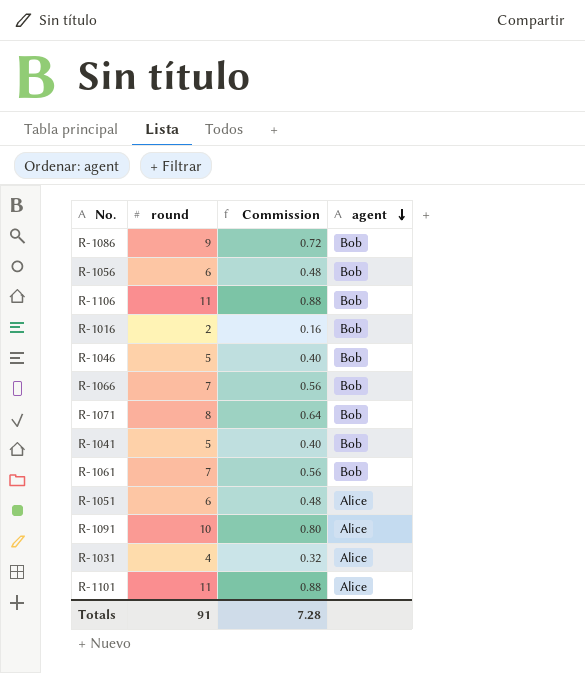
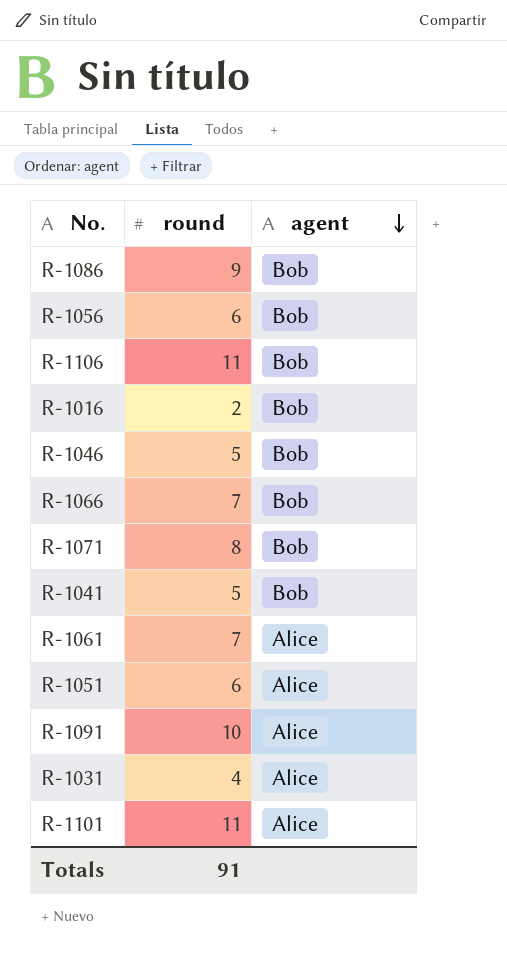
column Commission | formula: [round] * 0.08 -> none
R-1061 | agent: Bob -> Alice

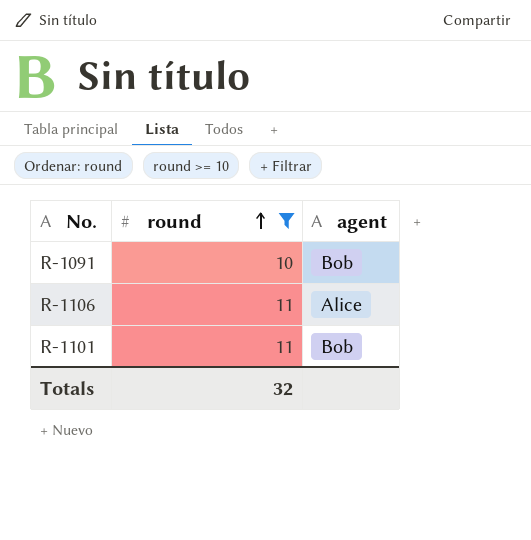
filter: none -> round >= 10
row order: agent descending -> round ascending
R-1091 | agent: Alice -> Bob
R-1106 | agent: Bob -> Alice
R-1101 | agent: Alice -> Bob
Totals | round: 91 -> 32

